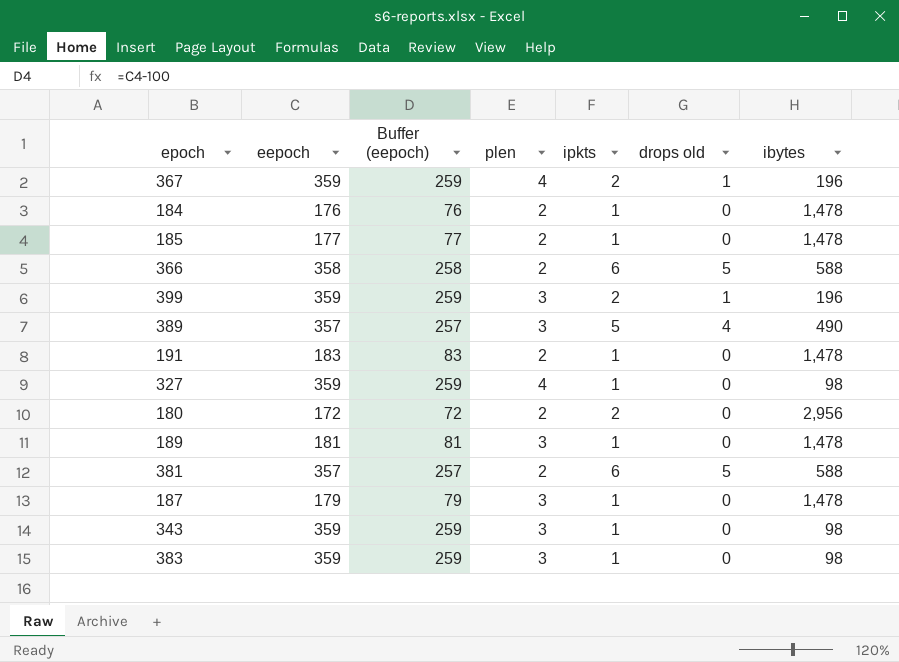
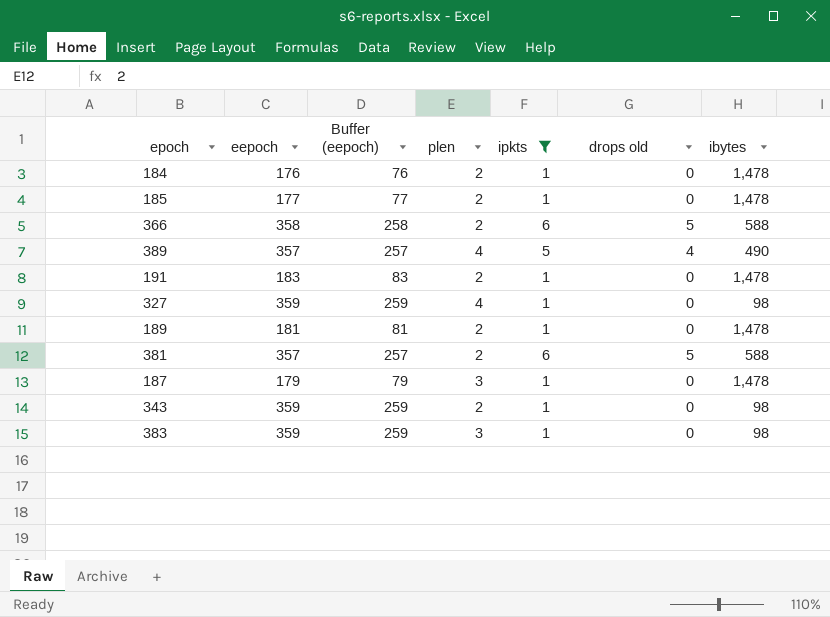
filter: none -> ipkts != 2
389 | plen: 3 -> 4
189 | plen: 3 -> 2
343 | plen: 3 -> 2

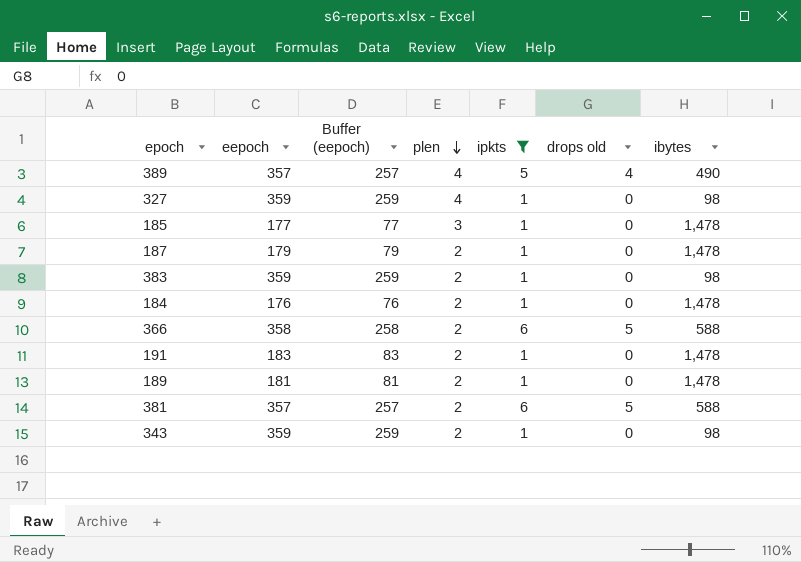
row order: none -> plen descending
185 | plen: 2 -> 3
187 | plen: 3 -> 2
383 | plen: 3 -> 2

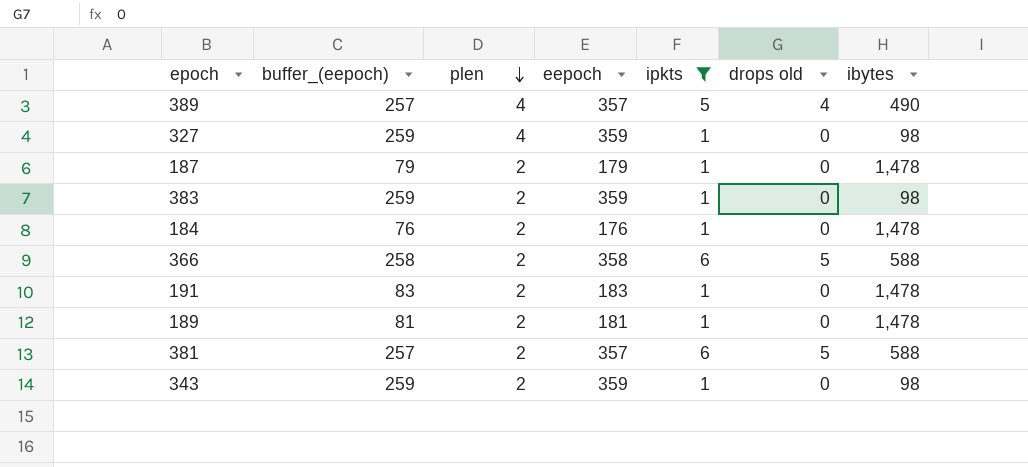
column name: Buffer (eepoch) -> buffer_(eepoch)
column eepoch | position: 2 -> 4
row 185: 177 | 77 | 3 | 1 | 0 | 1,478 -> none

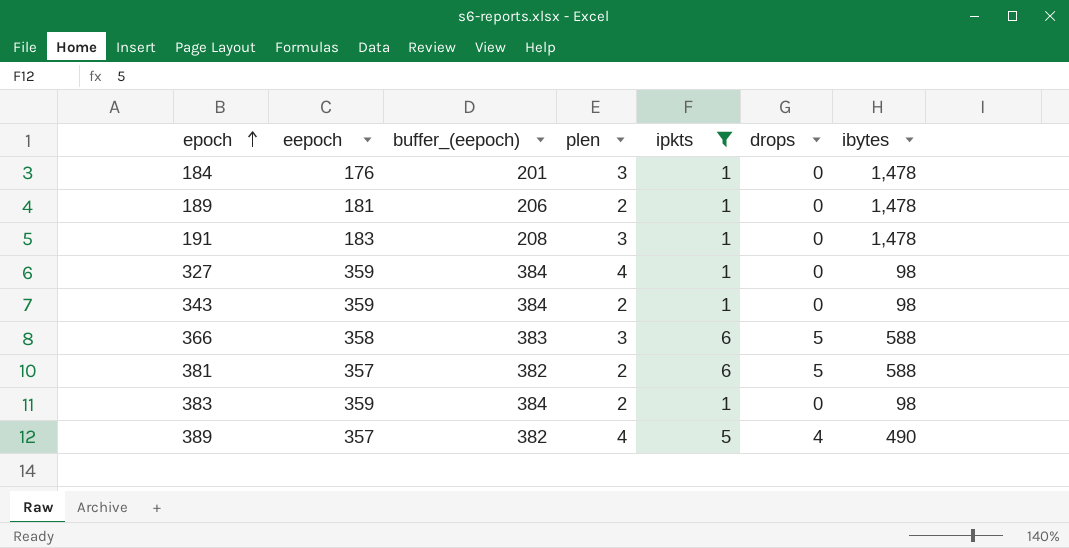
row order: plen descending -> epoch ascending
column eepoch | position: 4 -> 2
column buffer_(eepoch) | formula: [eepoch] - 100 -> [eepoch] + 25
column name: drops old -> drops
row 187: 79 | 2 | 179 | 1 | 0 | 1,478 -> none
184 | plen: 2 -> 3
191 | plen: 2 -> 3
366 | plen: 2 -> 3

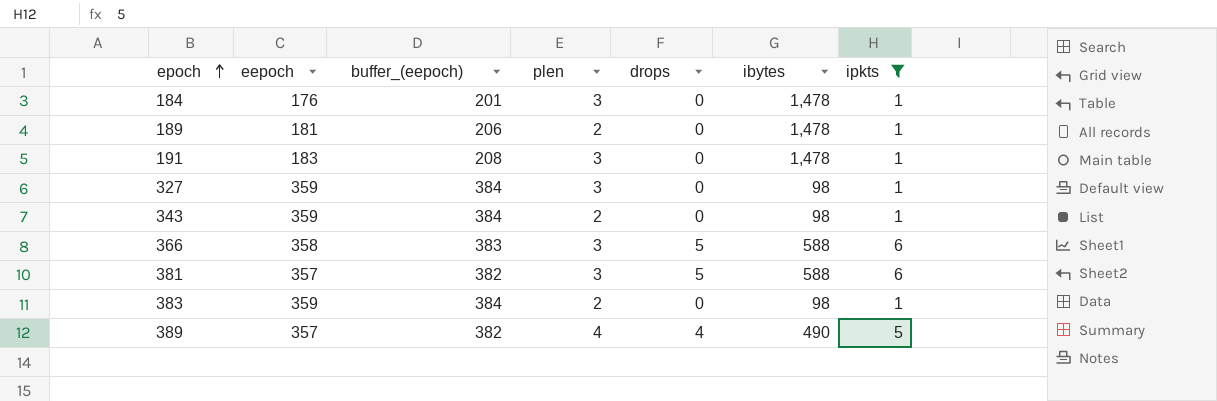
column ipkts | position: 5 -> 7
327 | plen: 4 -> 3
381 | plen: 2 -> 3

